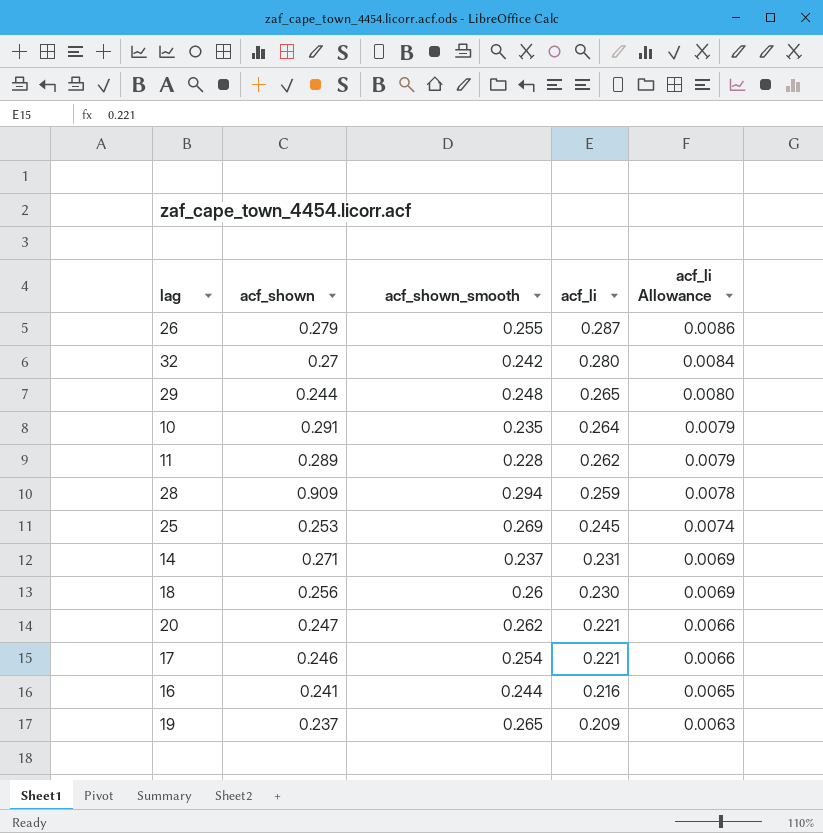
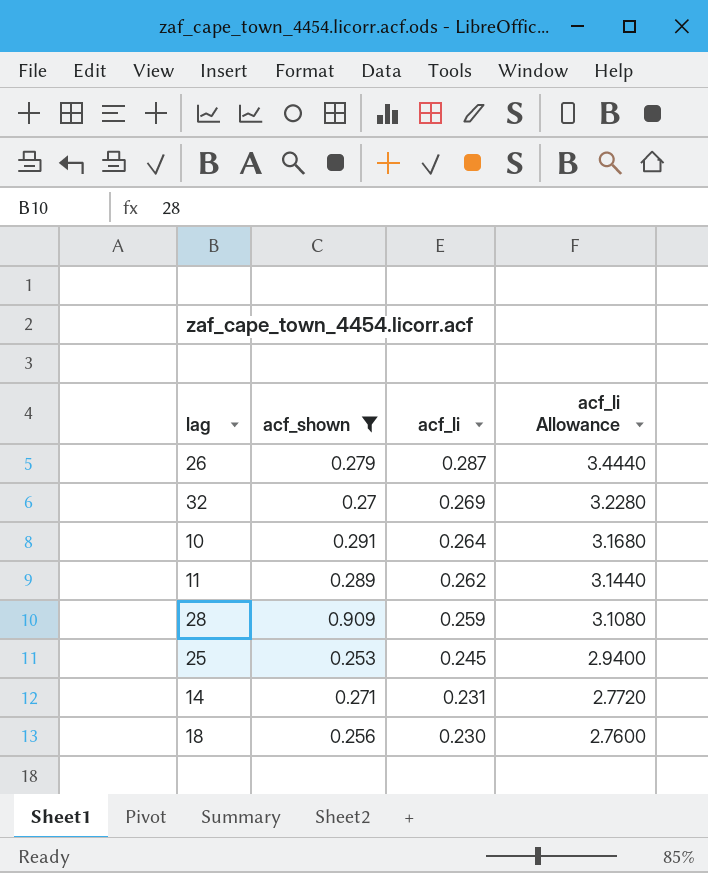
filter: none -> acf_shown >= 0.253
column acf_shown_smooth | position: 3 -> none
column acf_li Allowance | formula: [acf_li] * 0.03 -> [acf_li] * 12
32 | acf_li: 0.280 -> 0.269

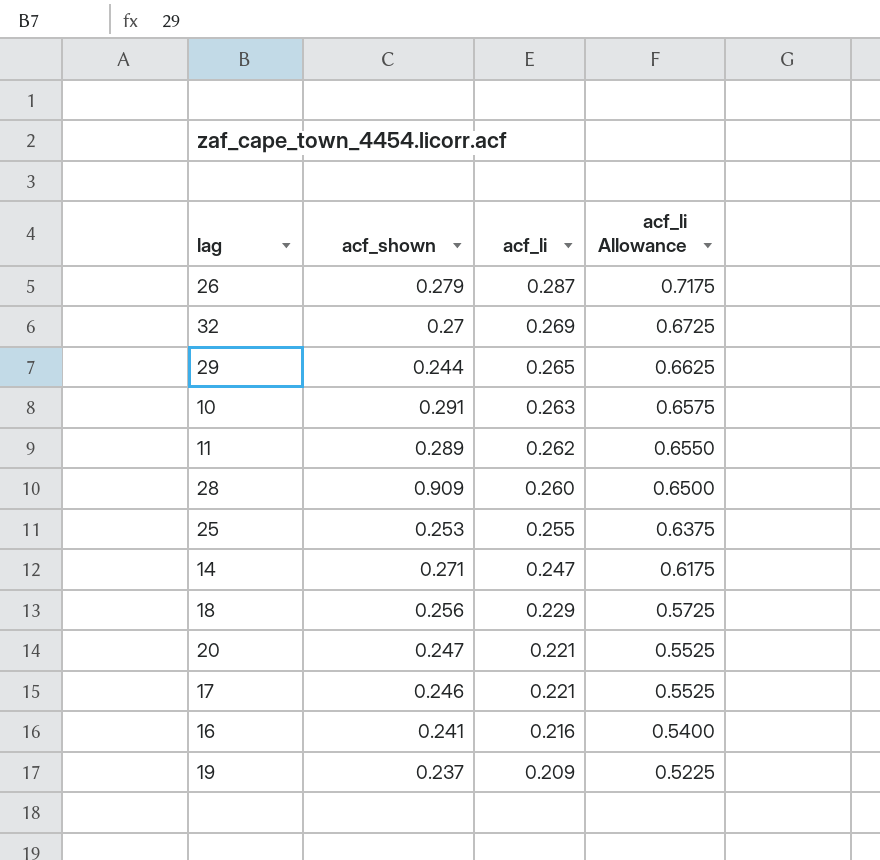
filter: acf_shown >= 0.253 -> none
column acf_li Allowance | formula: [acf_li] * 12 -> [acf_li] * 2.5
10 | acf_li: 0.264 -> 0.263
28 | acf_li: 0.259 -> 0.260
25 | acf_li: 0.245 -> 0.255
14 | acf_li: 0.231 -> 0.247
18 | acf_li: 0.230 -> 0.229

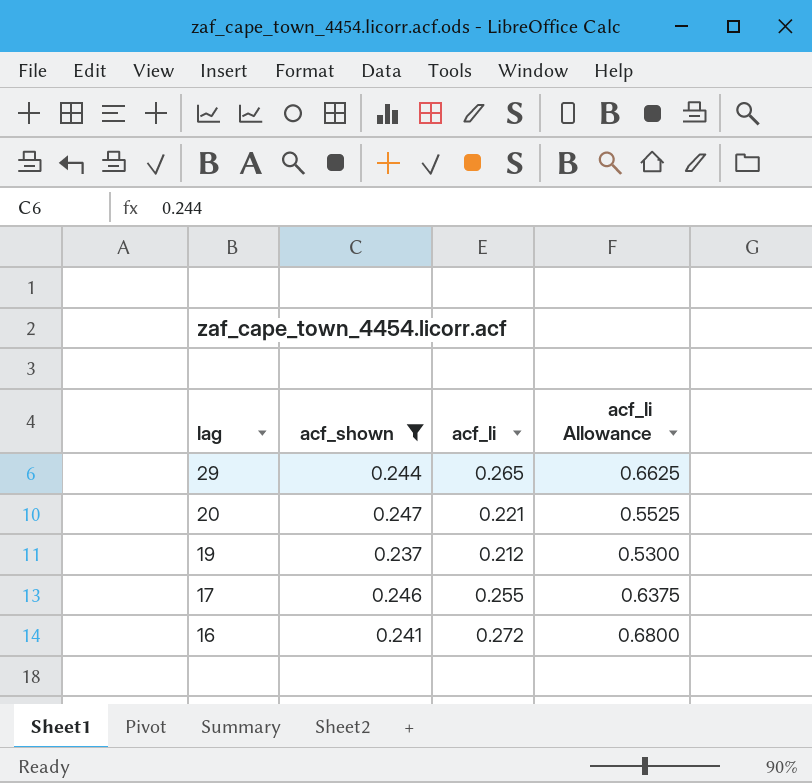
filter: none -> acf_shown <= 0.247
row order: acf_li descending -> lag descending
19 | acf_li: 0.209 -> 0.212
19 | acf_li Allowance: 0.5225 -> 0.5300
17 | acf_li: 0.221 -> 0.255
17 | acf_li Allowance: 0.5525 -> 0.6375
16 | acf_li: 0.216 -> 0.272
16 | acf_li Allowance: 0.5400 -> 0.6800

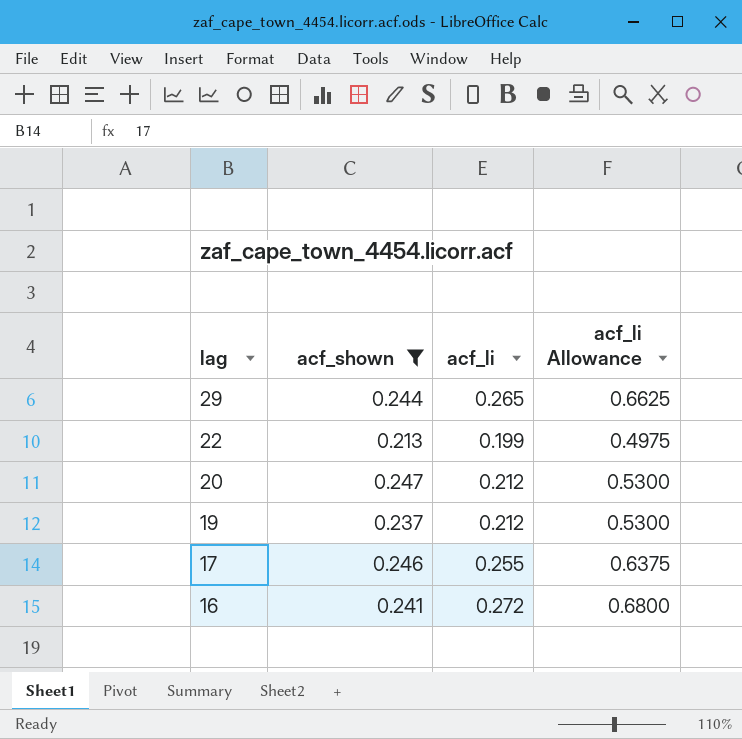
row 22: none -> 0.213 | 0.199 | 0.4975
20 | acf_li: 0.221 -> 0.212
20 | acf_li Allowance: 0.5525 -> 0.5300

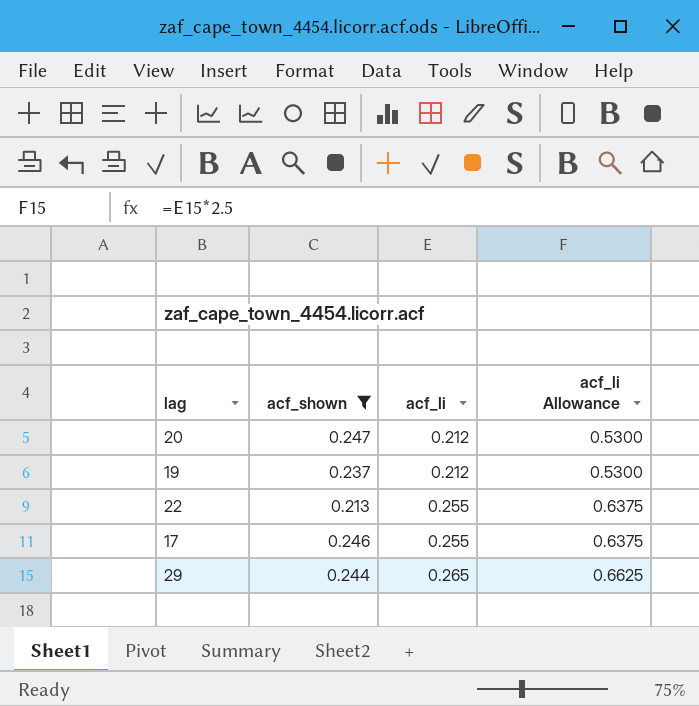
row order: lag descending -> acf_li ascending
row 16: 0.241 | 0.272 | 0.6800 -> none
22 | acf_li: 0.199 -> 0.255
22 | acf_li Allowance: 0.4975 -> 0.6375

